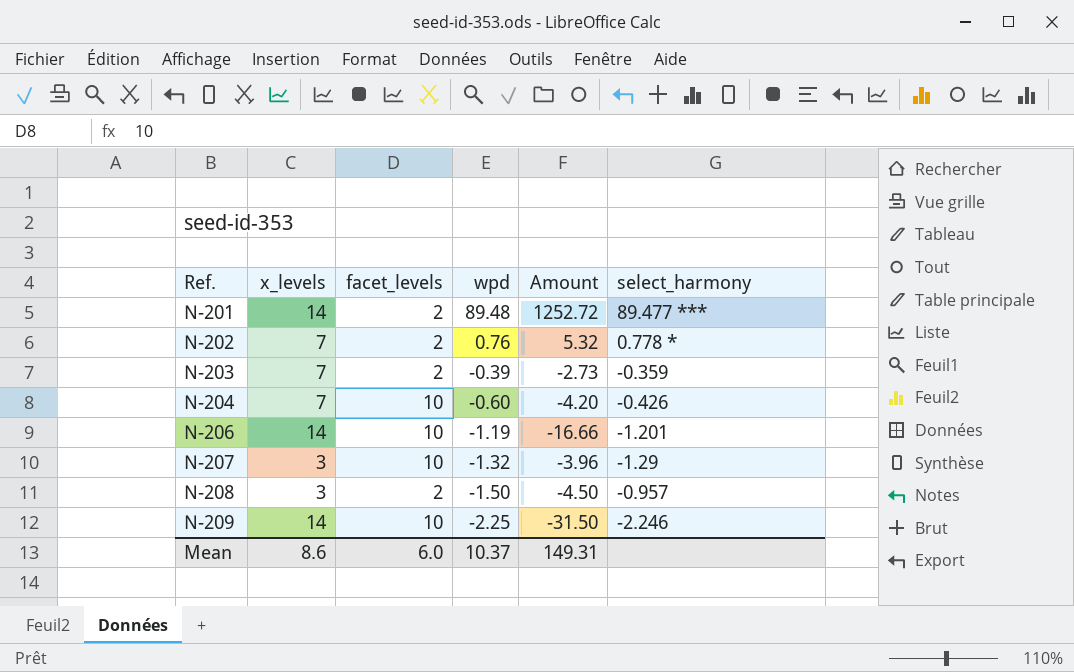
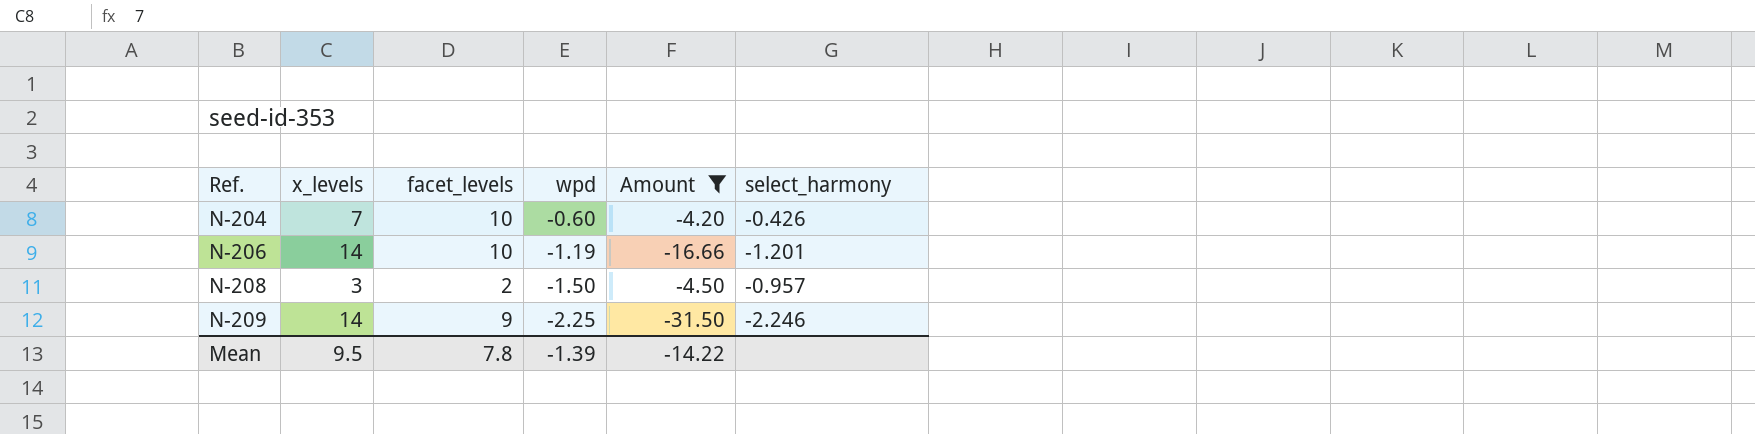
filter: none -> Amount <= -4.20
N-209 | facet_levels: 10 -> 9
Mean | x_levels: 8.6 -> 9.5
Mean | facet_levels: 6.0 -> 7.8
Mean | wpd: 10.37 -> -1.39
Mean | Amount: 149.31 -> -14.22

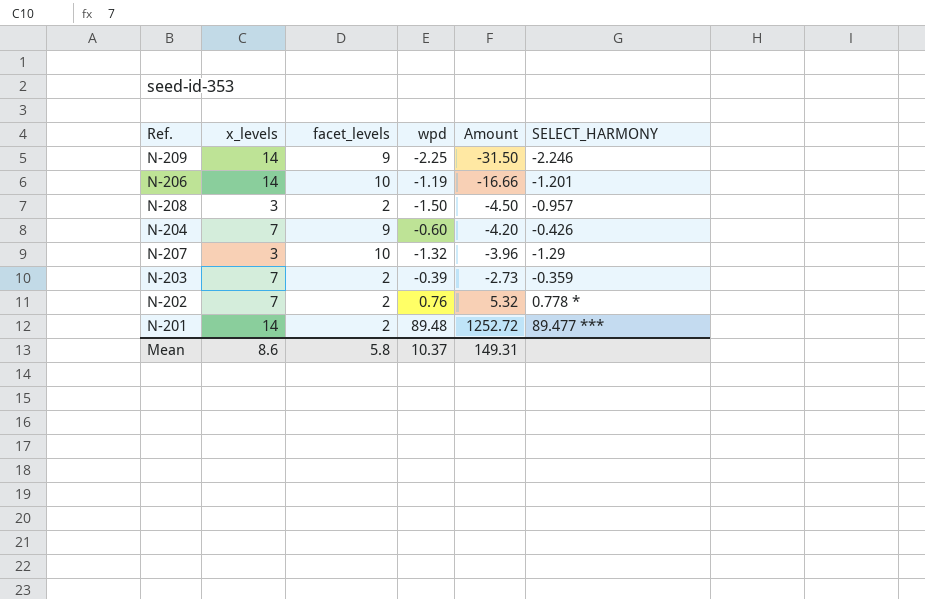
filter: Amount <= -4.20 -> none
row order: Ref. ascending -> Amount ascending
column name: select_harmony -> SELECT_HARMONY
N-204 | facet_levels: 10 -> 9
Mean | x_levels: 9.5 -> 8.6
Mean | facet_levels: 7.8 -> 5.8
Mean | wpd: -1.39 -> 10.37
Mean | Amount: -14.22 -> 149.31

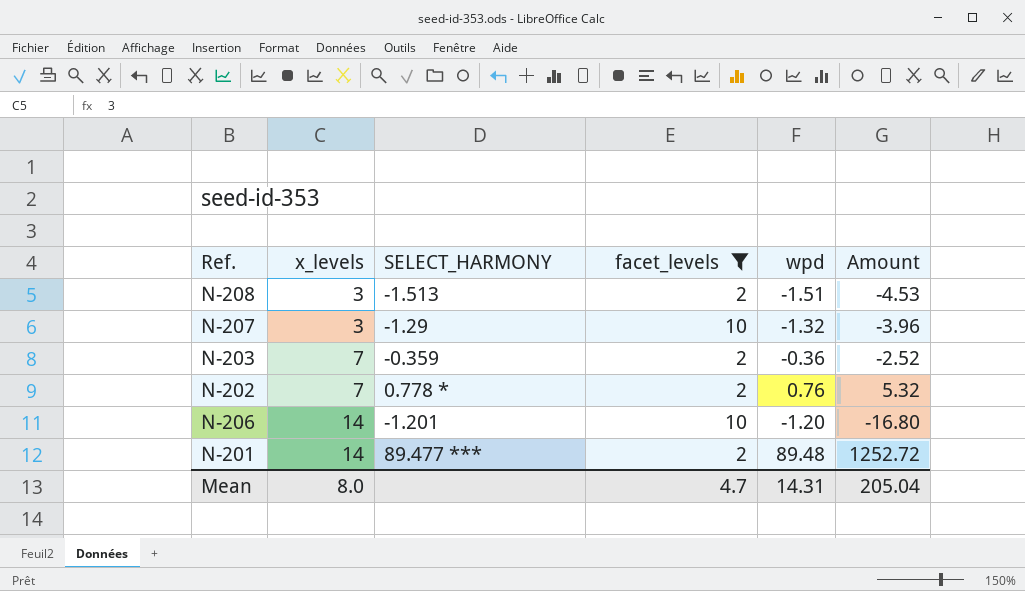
filter: none -> facet_levels != 9
row order: Amount ascending -> x_levels ascending
column SELECT_HARMONY | position: 6 -> 3
N-208 | SELECT_HARMONY: -0.957 -> -1.513
N-208 | wpd: -1.50 -> -1.51
N-208 | Amount: -4.50 -> -4.53
N-203 | wpd: -0.39 -> -0.36
N-203 | Amount: -2.73 -> -2.52
N-206 | wpd: -1.19 -> -1.20
N-206 | Amount: -16.66 -> -16.80
Mean | x_levels: 8.6 -> 8.0
Mean | facet_levels: 5.8 -> 4.7
Mean | wpd: 10.37 -> 14.31
Mean | Amount: 149.31 -> 205.04

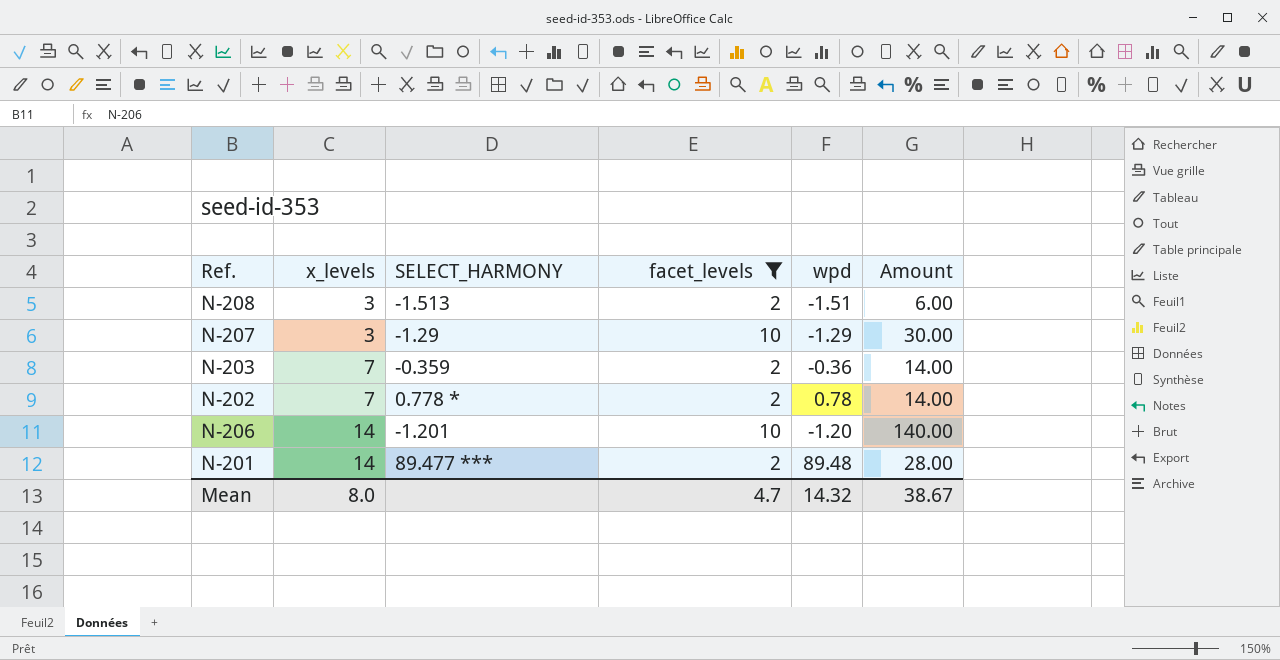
column Amount | formula: [x_levels] * [wpd] -> [x_levels] * [facet_levels]
N-207 | wpd: -1.32 -> -1.29
N-202 | wpd: 0.76 -> 0.78
Mean | wpd: 14.31 -> 14.32
Mean | Amount: 205.04 -> 38.67

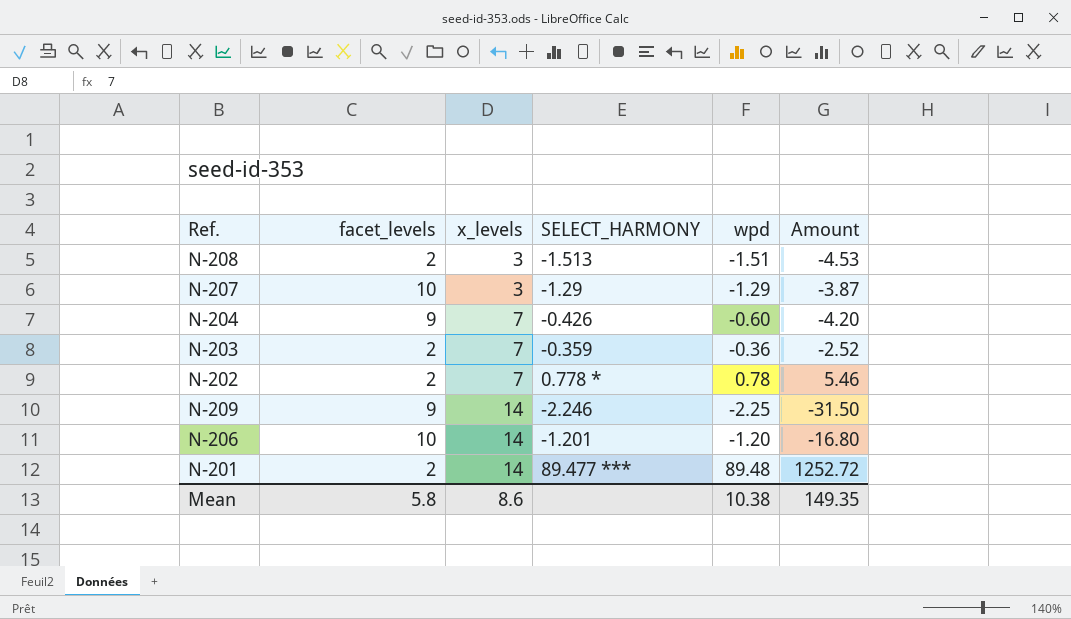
filter: facet_levels != 9 -> none
column facet_levels | position: 4 -> 2
column Amount | formula: [x_levels] * [facet_levels] -> [x_levels] * [wpd]
Mean | facet_levels: 4.7 -> 5.8
Mean | x_levels: 8.0 -> 8.6
Mean | wpd: 14.32 -> 10.38
Mean | Amount: 38.67 -> 149.35

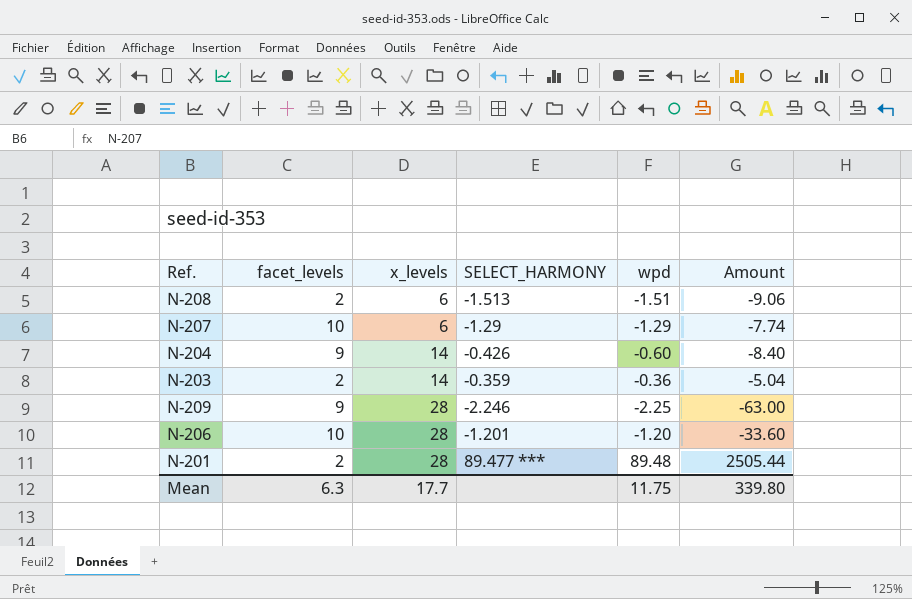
row N-202: 2 | 7 | 0.778 * | 0.78 | 5.46 -> none
N-208 | x_levels: 3 -> 6
N-208 | Amount: -4.53 -> -9.06
N-207 | x_levels: 3 -> 6
N-207 | Amount: -3.87 -> -7.74
N-204 | x_levels: 7 -> 14
N-204 | Amount: -4.20 -> -8.40
N-203 | x_levels: 7 -> 14
N-203 | Amount: -2.52 -> -5.04
N-209 | x_levels: 14 -> 28
N-209 | Amount: -31.50 -> -63.00
N-206 | x_levels: 14 -> 28
N-206 | Amount: -16.80 -> -33.60
N-201 | x_levels: 14 -> 28
N-201 | Amount: 1252.72 -> 2505.44
Mean | facet_levels: 5.8 -> 6.3
Mean | x_levels: 8.6 -> 17.7
Mean | wpd: 10.38 -> 11.75
Mean | Amount: 149.35 -> 339.80

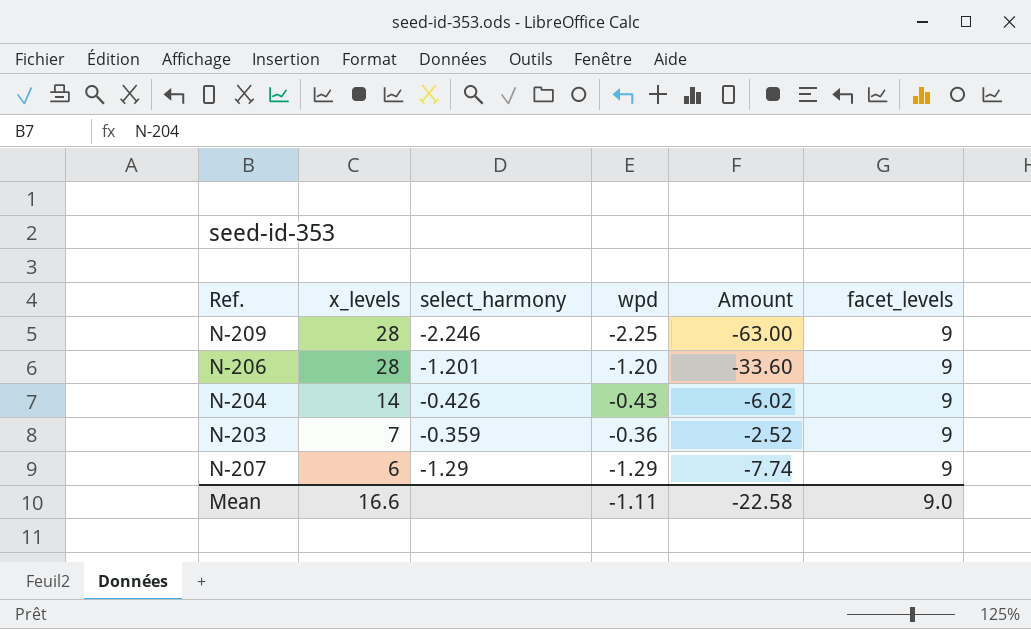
row order: x_levels ascending -> x_levels descending
column name: SELECT_HARMONY -> select_harmony
column facet_levels | position: 2 -> 6
row N-208: 2 | 6 | -1.513 | -1.51 | -9.06 -> none
row N-201: 2 | 28 | 89.477 *** | 89.48 | 2505.44 -> none
N-206 | facet_levels: 10 -> 9
N-204 | wpd: -0.60 -> -0.43
N-204 | Amount: -8.40 -> -6.02
N-203 | x_levels: 14 -> 7
N-203 | Amount: -5.04 -> -2.52
N-203 | facet_levels: 2 -> 9
N-207 | facet_levels: 10 -> 9
Mean | x_levels: 17.7 -> 16.6
Mean | wpd: 11.75 -> -1.11
Mean | Amount: 339.80 -> -22.58
Mean | facet_levels: 6.3 -> 9.0

